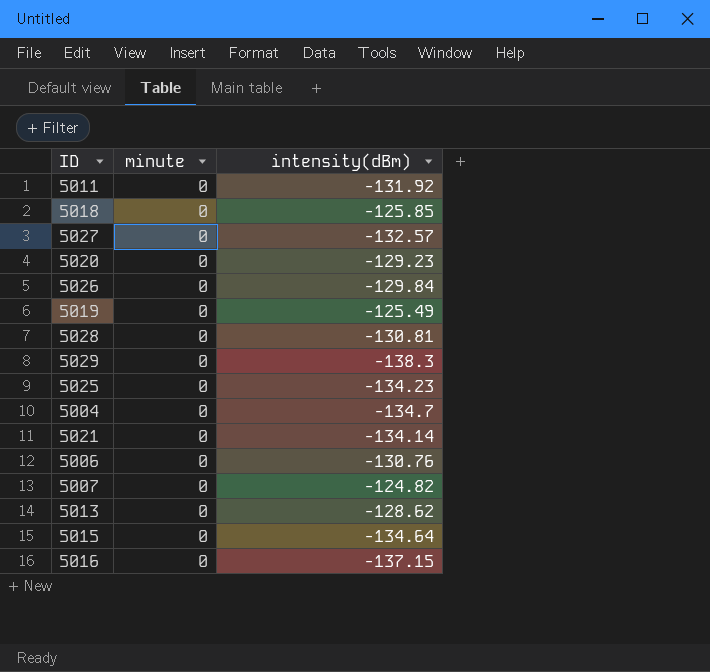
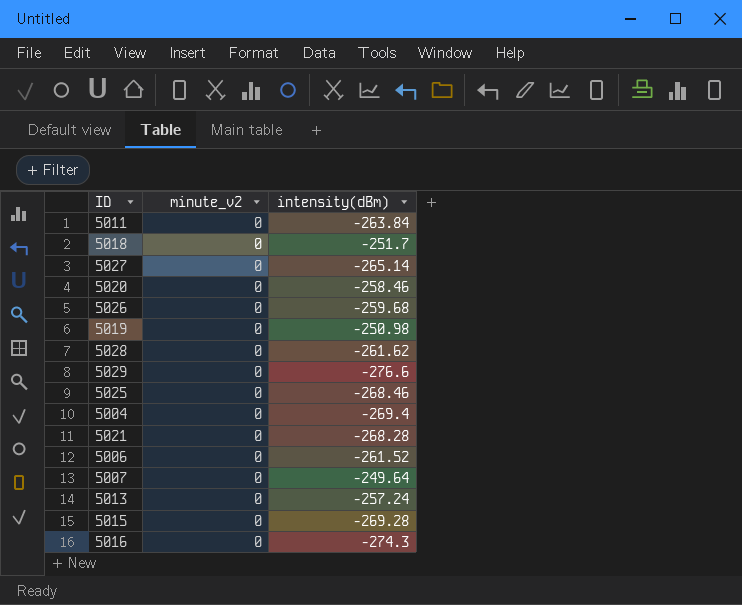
column name: minute -> minute_v2
5011 | intensity(dBm): -131.92 -> -263.84
5018 | intensity(dBm): -125.85 -> -251.7
5027 | intensity(dBm): -132.57 -> -265.14
5020 | intensity(dBm): -129.23 -> -258.46
5026 | intensity(dBm): -129.84 -> -259.68
5019 | intensity(dBm): -125.49 -> -250.98
5028 | intensity(dBm): -130.81 -> -261.62
5029 | intensity(dBm): -138.3 -> -276.6
5025 | intensity(dBm): -134.23 -> -268.46
5004 | intensity(dBm): -134.7 -> -269.4
5021 | intensity(dBm): -134.14 -> -268.28
5006 | intensity(dBm): -130.76 -> -261.52
5007 | intensity(dBm): -124.82 -> -249.64
5013 | intensity(dBm): -128.62 -> -257.24
5015 | intensity(dBm): -134.64 -> -269.28
5016 | intensity(dBm): -137.15 -> -274.3

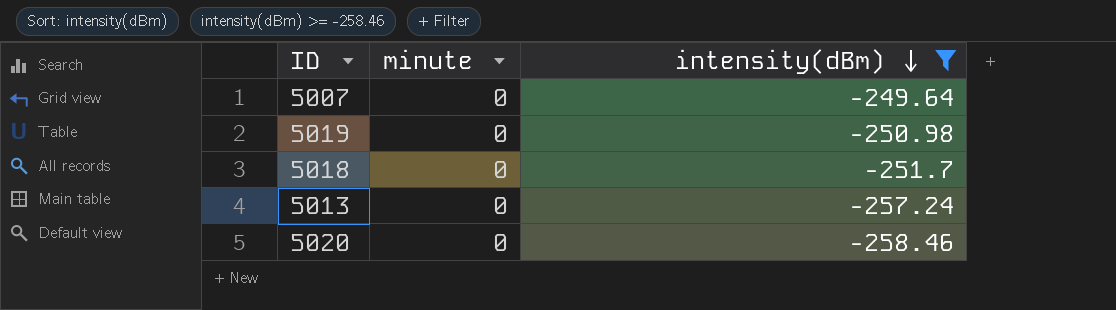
filter: none -> intensity(dBm) >= -258.46
row order: none -> intensity(dBm) descending
column name: minute_v2 -> minute

